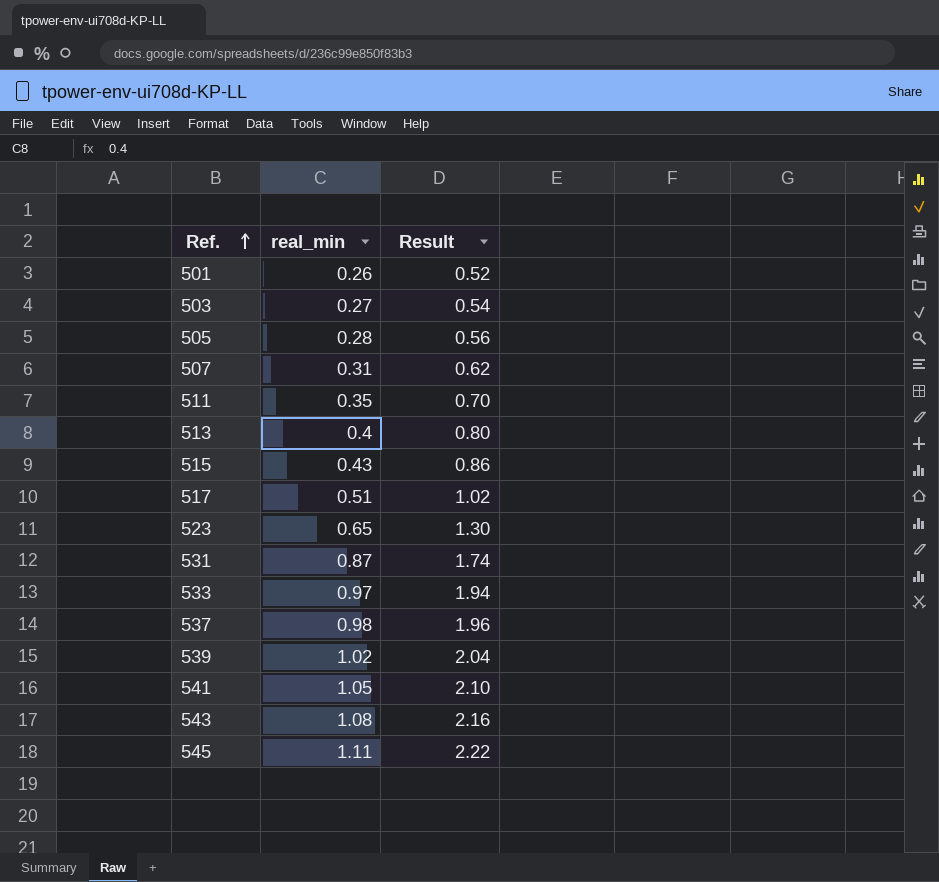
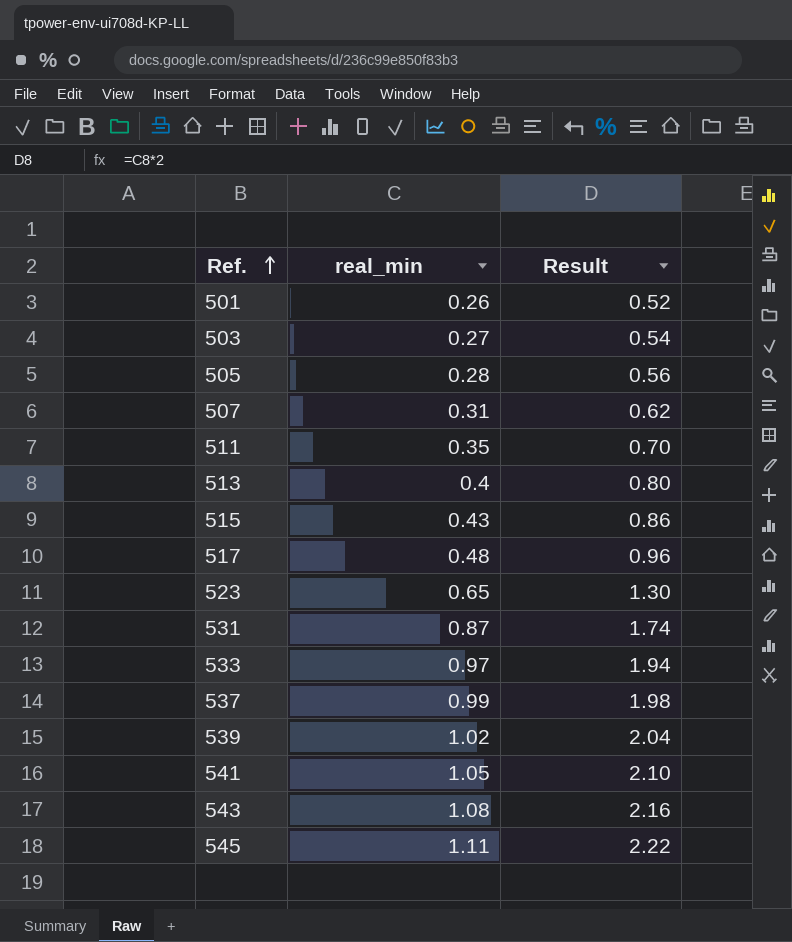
517 | real_min: 0.51 -> 0.48
517 | Result: 1.02 -> 0.96
537 | real_min: 0.98 -> 0.99
537 | Result: 1.96 -> 1.98

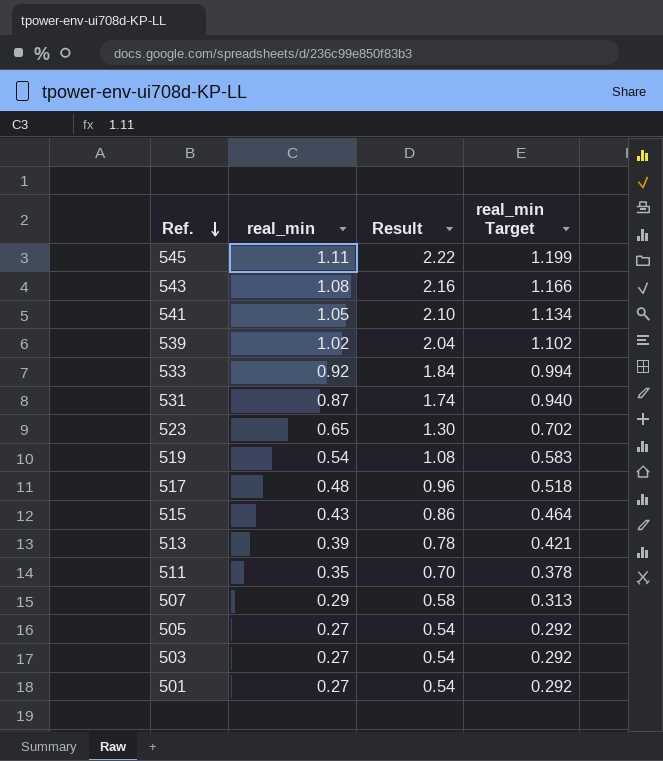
row order: Ref. ascending -> Ref. descending
column real_min Target | formula: none -> [real_min] * 1.08
row 537: 0.99 | 1.98 -> none
533 | real_min: 0.97 -> 0.92
533 | Result: 1.94 -> 1.84
row 519: none -> 0.54 | 1.08 | 0.583
513 | real_min: 0.4 -> 0.39
513 | Result: 0.80 -> 0.78
507 | real_min: 0.31 -> 0.29
507 | Result: 0.62 -> 0.58
505 | real_min: 0.28 -> 0.27
505 | Result: 0.56 -> 0.54
501 | real_min: 0.26 -> 0.27
501 | Result: 0.52 -> 0.54

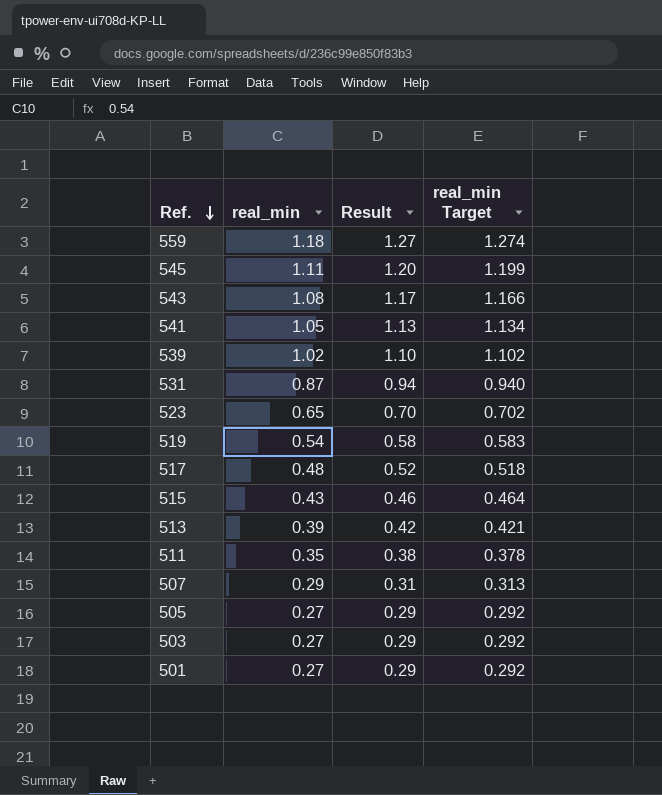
column Result | formula: [real_min] * 2 -> [real_min] * 1.08
row 533: 0.92 | 1.84 | 0.994 -> none
row 559: none -> 1.18 | 1.27 | 1.274

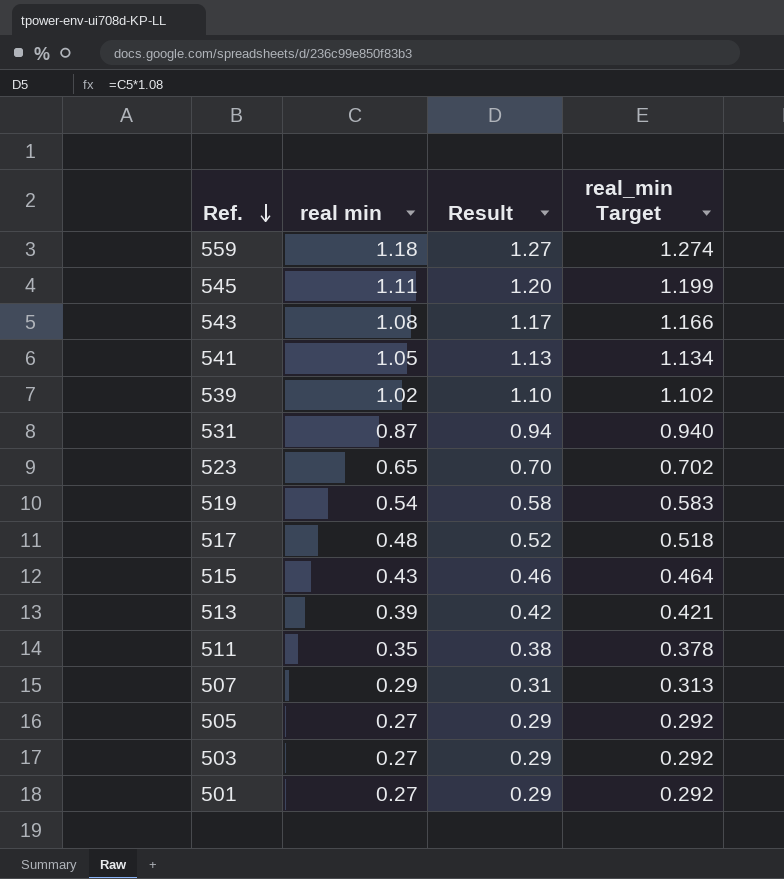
column name: real_min -> real min

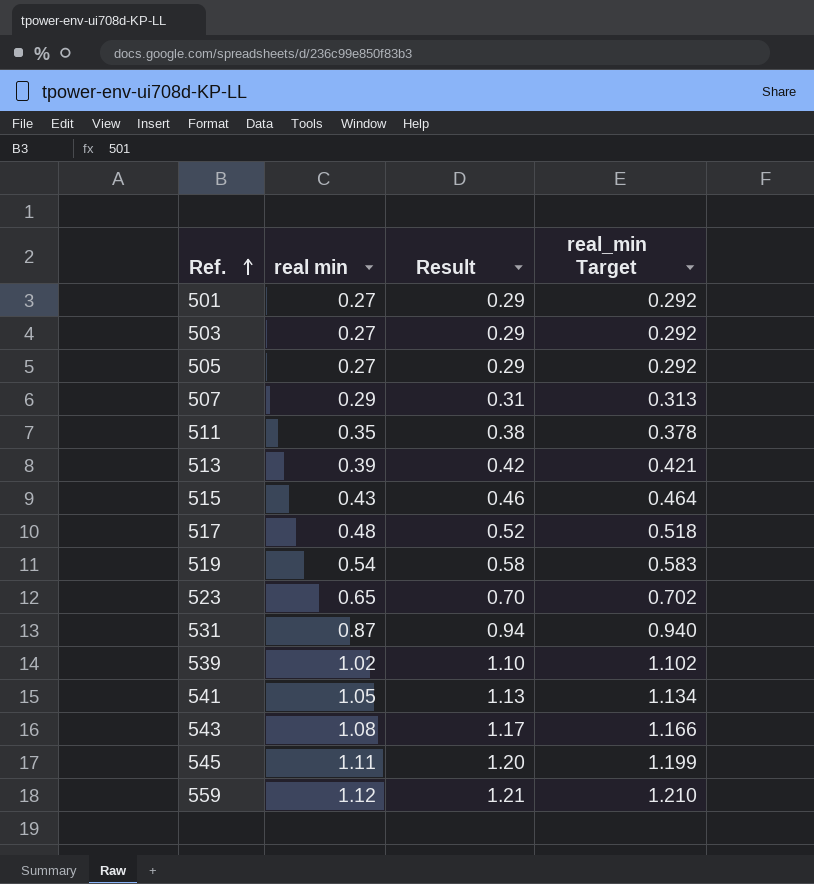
row order: Ref. descending -> Ref. ascending
559 | real min: 1.18 -> 1.12
559 | Result: 1.27 -> 1.21
559 | real_min Target: 1.274 -> 1.210

